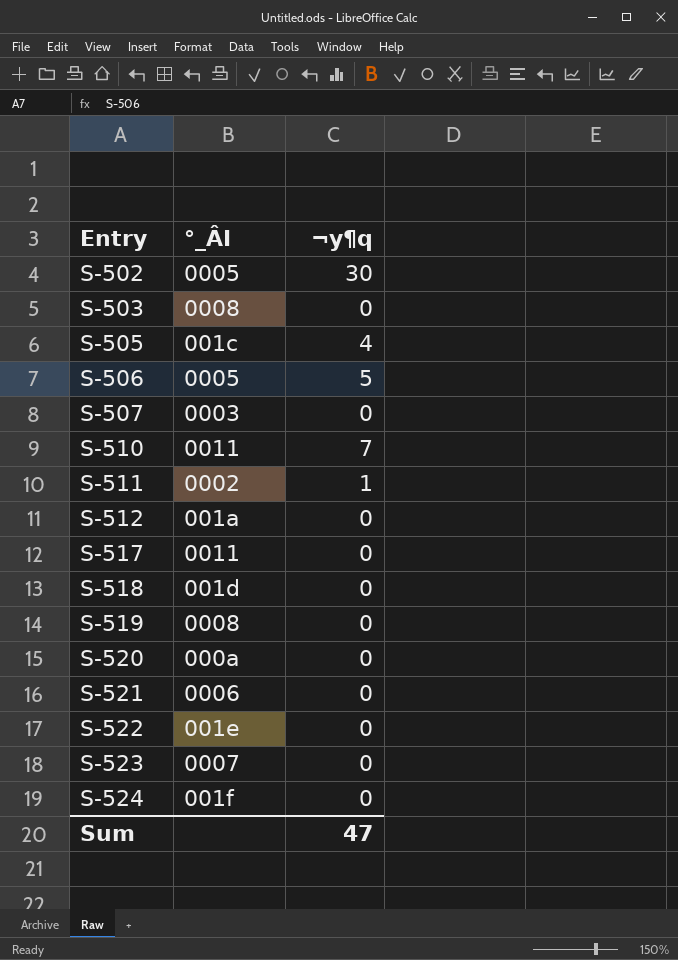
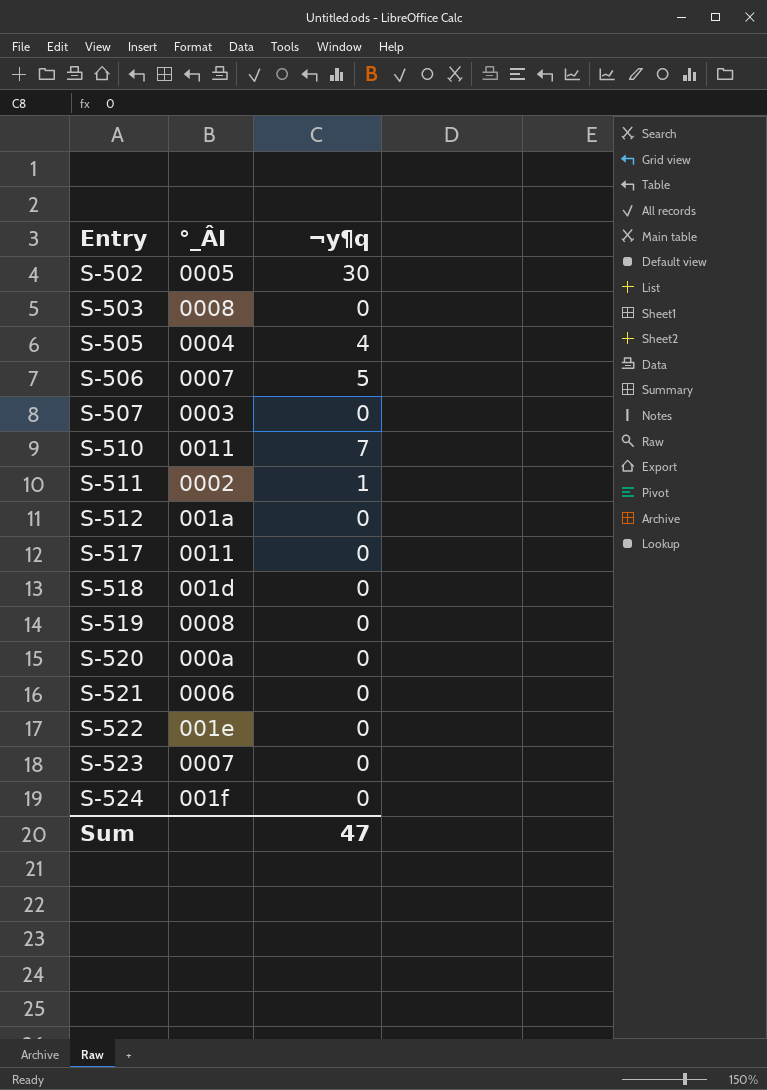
S-505 | °_ÂI: 001c -> 0004
S-506 | °_ÂI: 0005 -> 0007

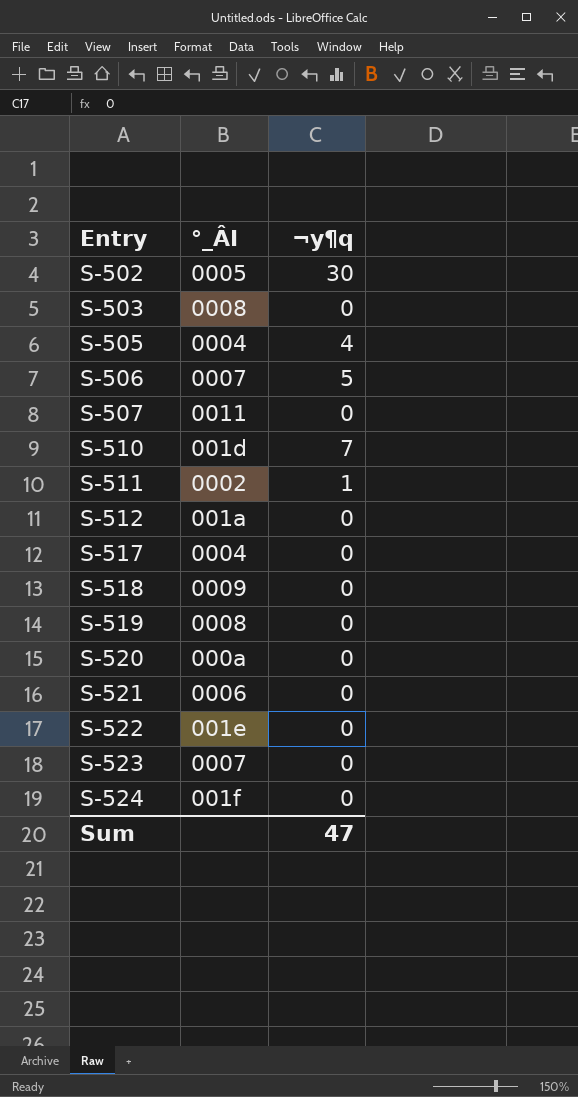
S-507 | °_ÂI: 0003 -> 0011
S-510 | °_ÂI: 0011 -> 001d
S-517 | °_ÂI: 0011 -> 0004
S-518 | °_ÂI: 001d -> 0009

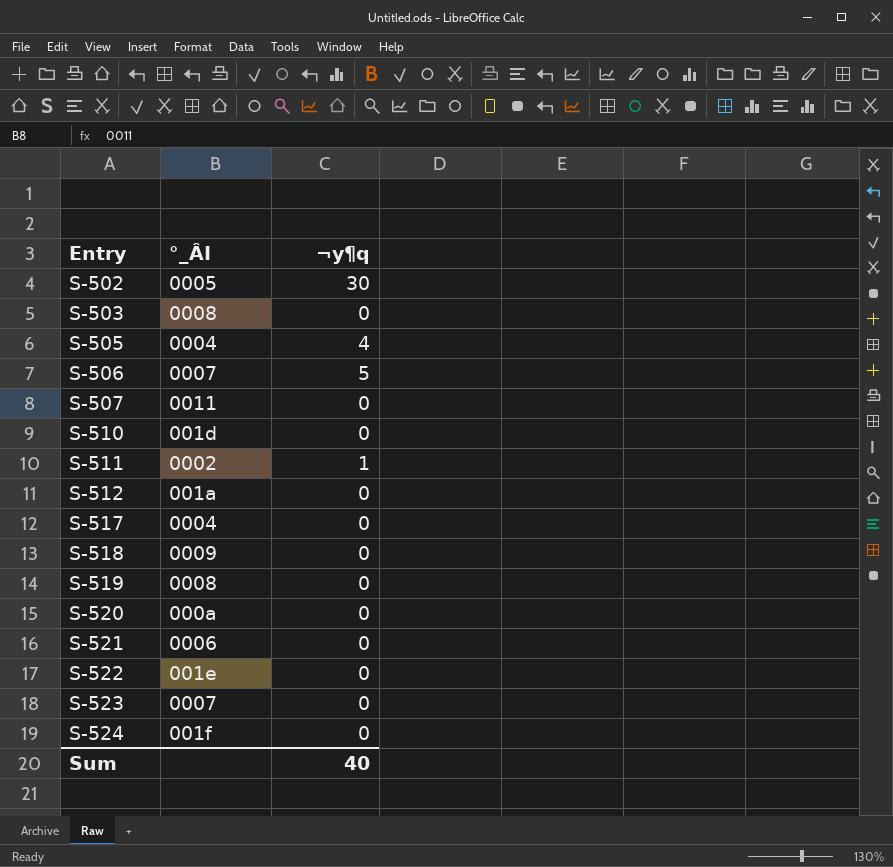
S-510 | ¬y¶q: 7 -> 0
Sum | ¬y¶q: 47 -> 40

